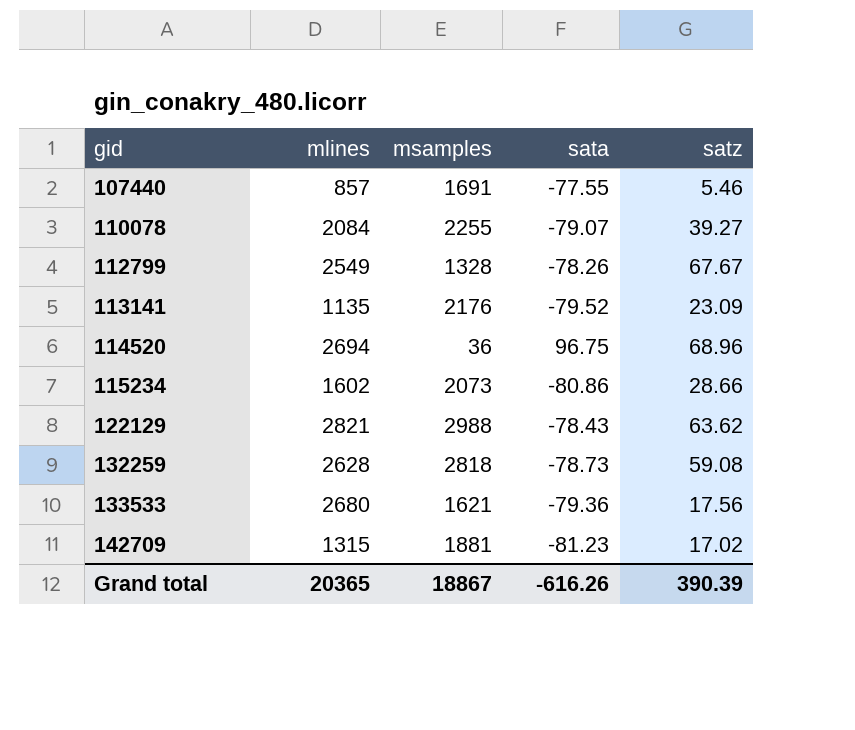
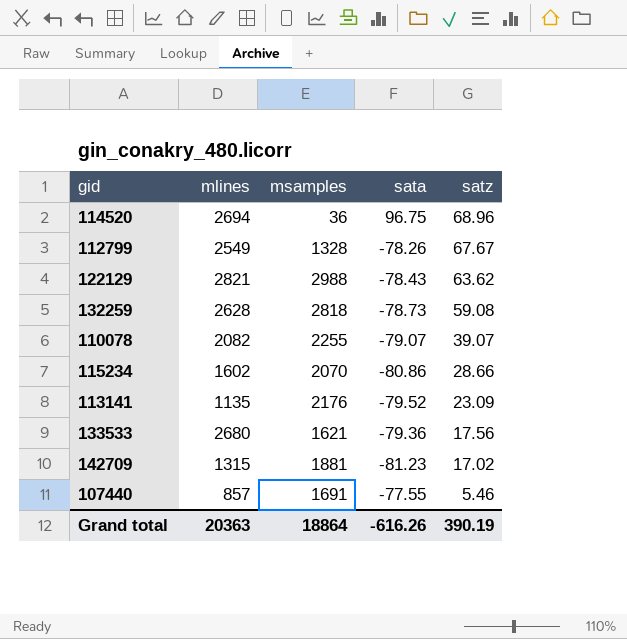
row order: gid ascending -> satz descending
110078 | mlines: 2084 -> 2082
110078 | satz: 39.27 -> 39.07
115234 | msamples: 2073 -> 2070
Grand total | mlines: 20365 -> 20363
Grand total | msamples: 18867 -> 18864
Grand total | satz: 390.39 -> 390.19

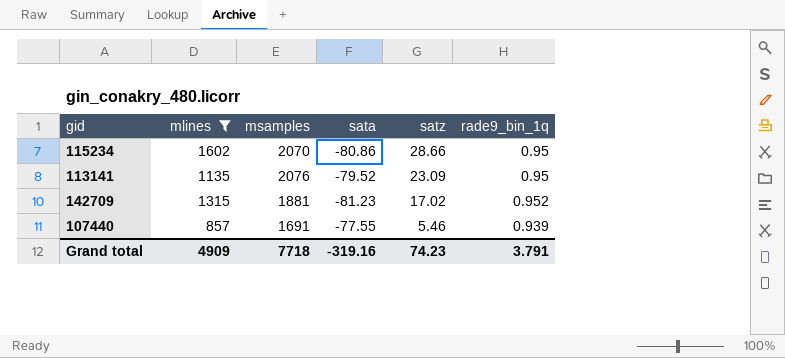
filter: none -> mlines <= 1602
column rade9_bin_1q | position: none -> 6
113141 | msamples: 2176 -> 2076
Grand total | mlines: 20363 -> 4909
Grand total | msamples: 18864 -> 7718
Grand total | sata: -616.26 -> -319.16
Grand total | satz: 390.19 -> 74.23

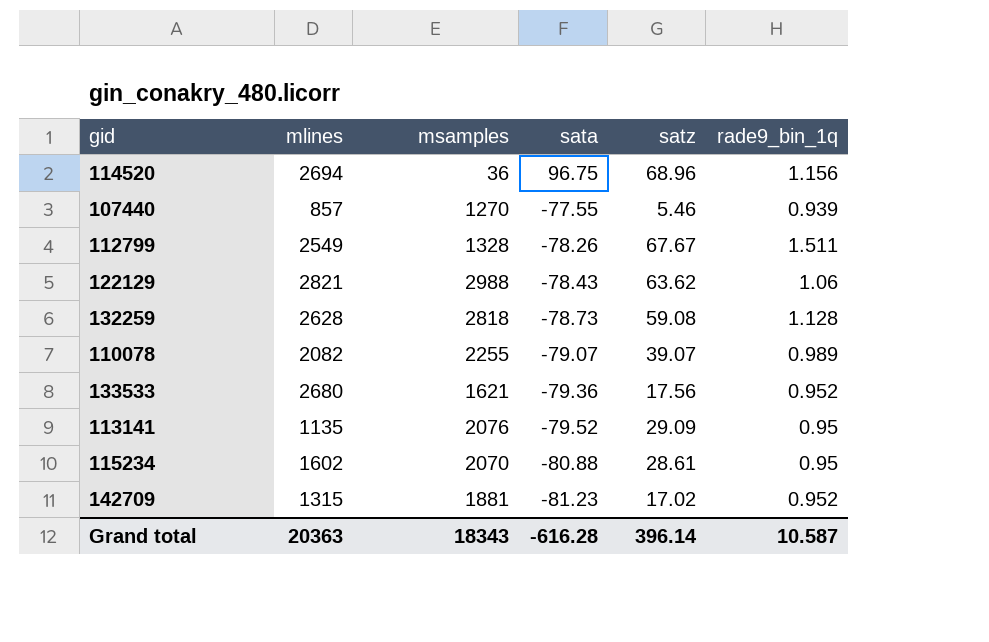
filter: mlines <= 1602 -> none
row order: satz descending -> sata descending
107440 | msamples: 1691 -> 1270
113141 | satz: 23.09 -> 29.09
115234 | sata: -80.86 -> -80.88
115234 | satz: 28.66 -> 28.61
Grand total | mlines: 4909 -> 20363
Grand total | msamples: 7718 -> 18343
Grand total | sata: -319.16 -> -616.28
Grand total | satz: 74.23 -> 396.14
Grand total | rade9_bin_1q: 3.791 -> 10.587

